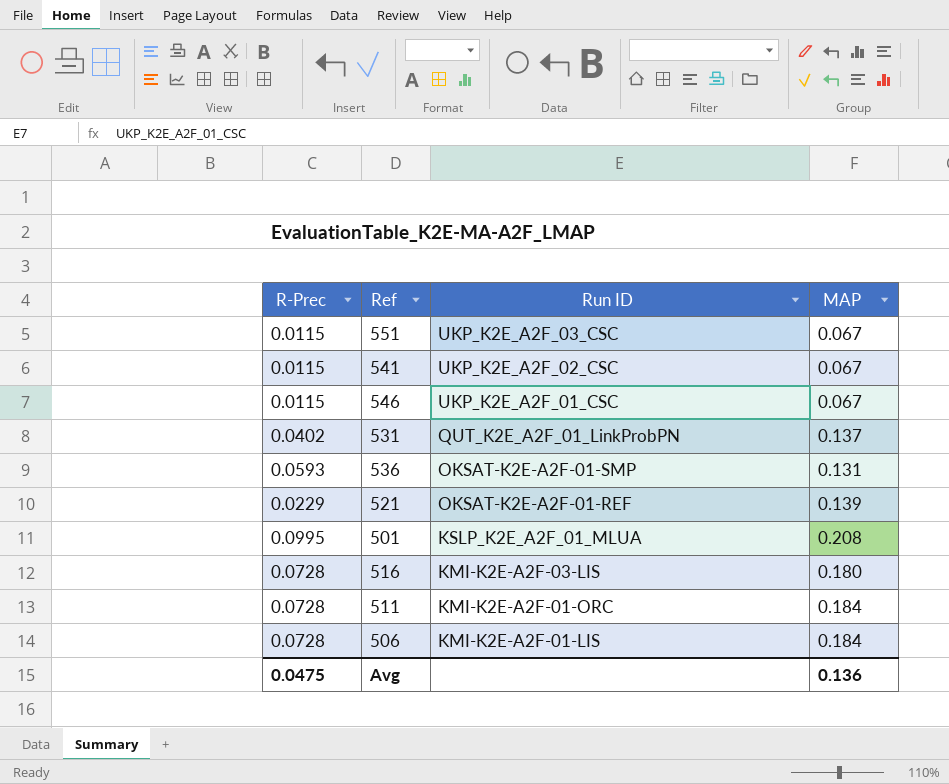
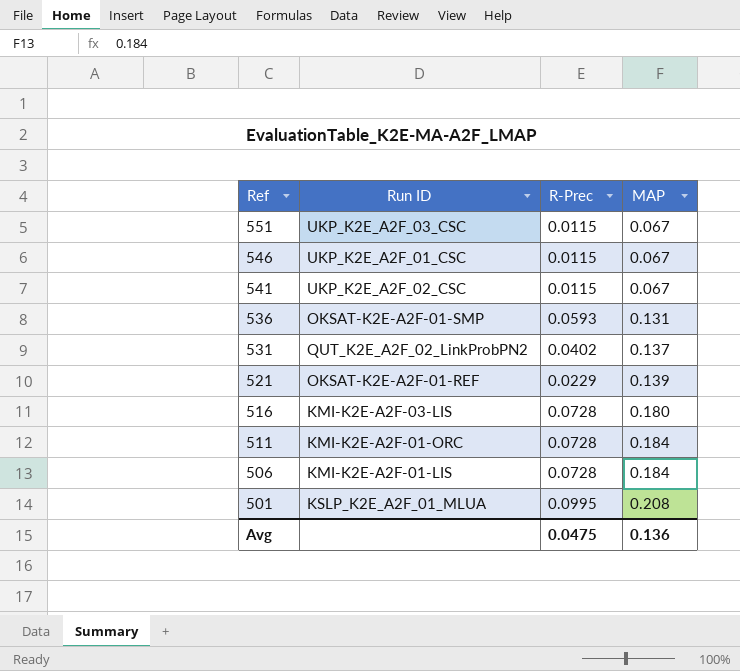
row order: Run ID descending -> Ref descending
column R-Prec | position: 1 -> 3
531 | Run ID: QUT_K2E_A2F_01_LinkProbPN -> QUT_K2E_A2F_02_LinkProbPN2

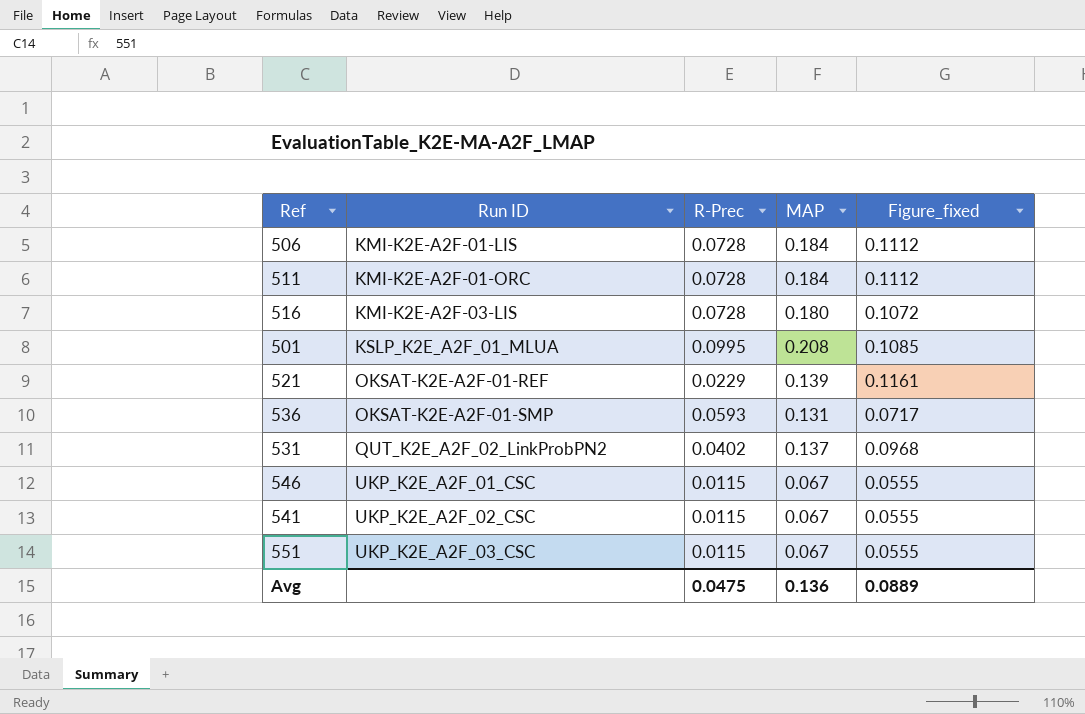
row order: Ref descending -> Run ID ascending
column Figure_fixed | formula: none -> [MAP] - [R-Prec]

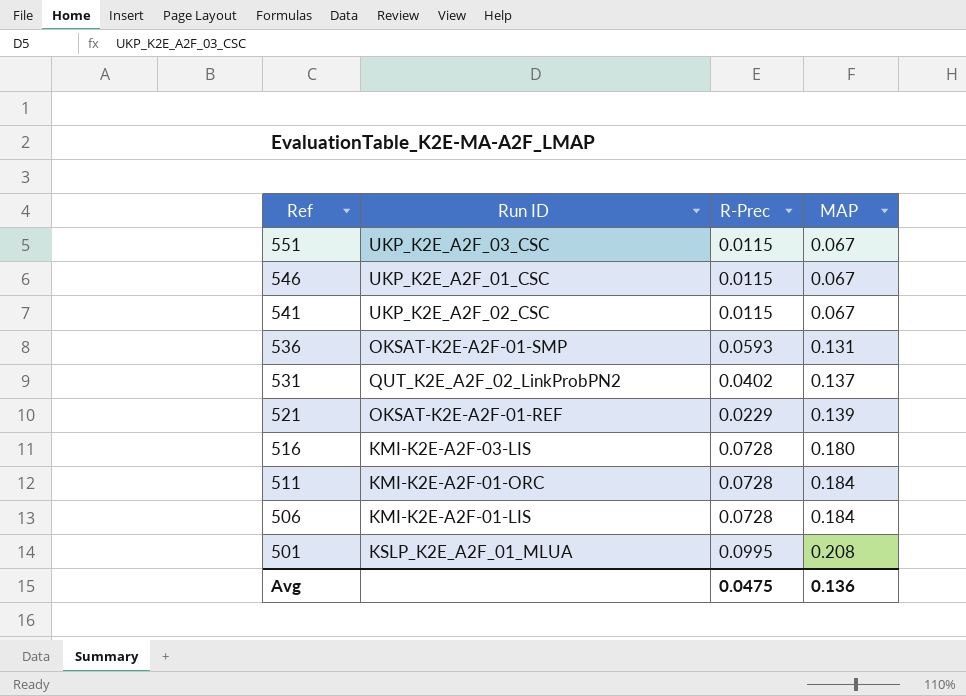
row order: Run ID ascending -> Ref descending
column Figure_fixed | formula: [MAP] - [R-Prec] -> none

